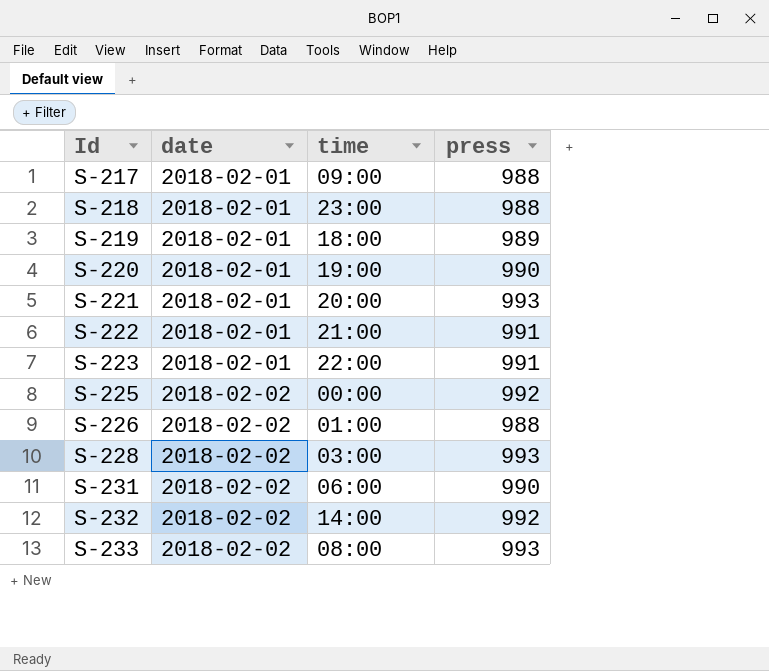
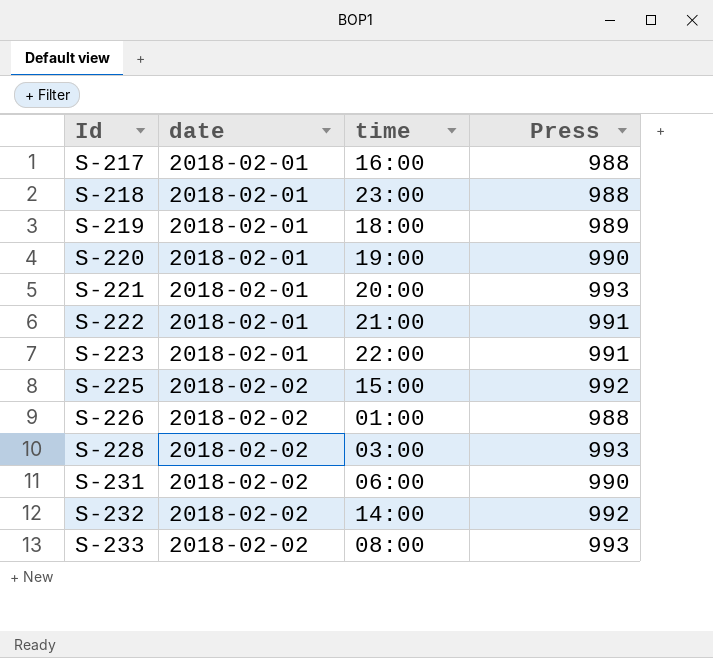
column name: press -> Press
S-217 | time: 09:00 -> 16:00
S-225 | time: 00:00 -> 15:00

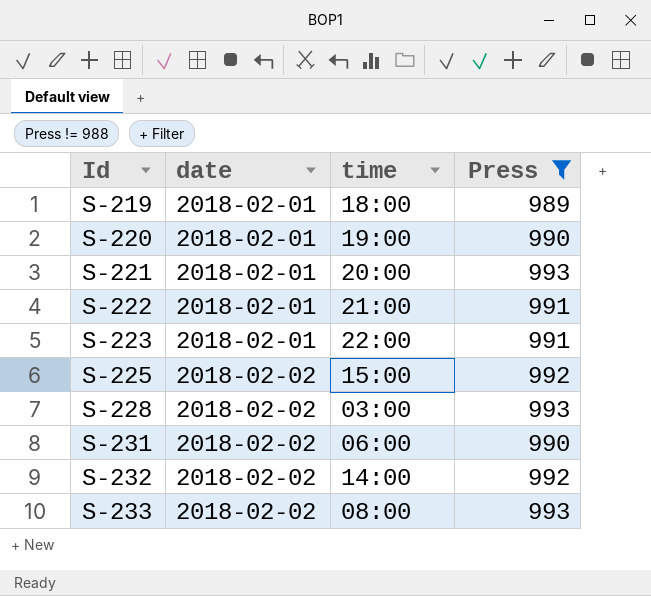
filter: none -> Press != 988

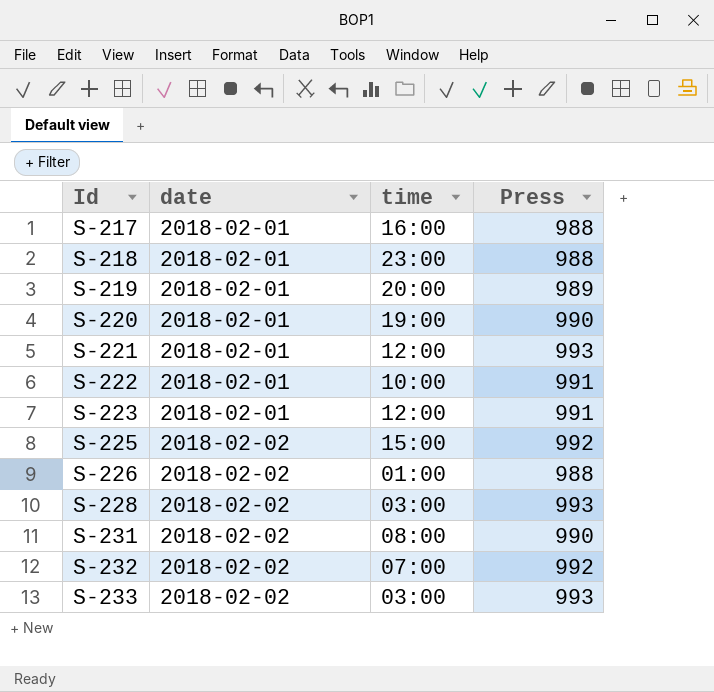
filter: Press != 988 -> none
S-219 | time: 18:00 -> 20:00
S-221 | time: 20:00 -> 12:00
S-222 | time: 21:00 -> 10:00
S-223 | time: 22:00 -> 12:00
S-231 | time: 06:00 -> 08:00
S-232 | time: 14:00 -> 07:00
S-233 | time: 08:00 -> 03:00

